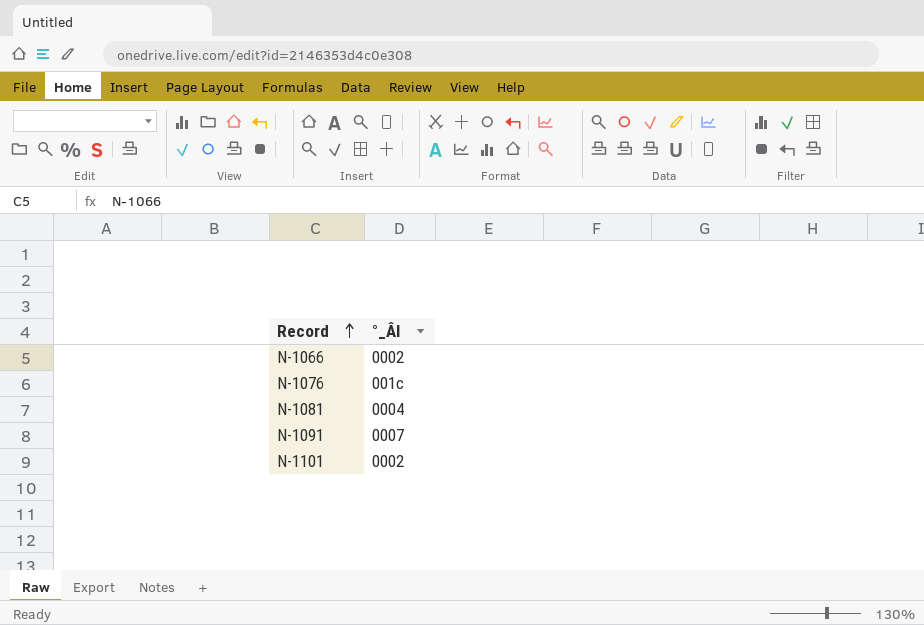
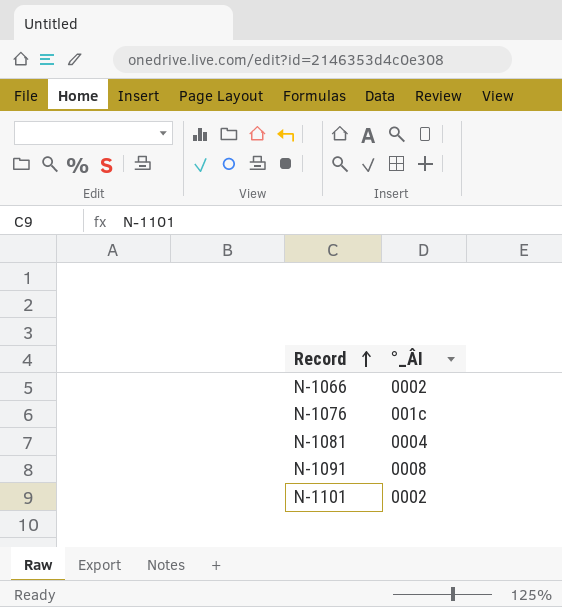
N-1091 | °_ÂI: 0007 -> 0008

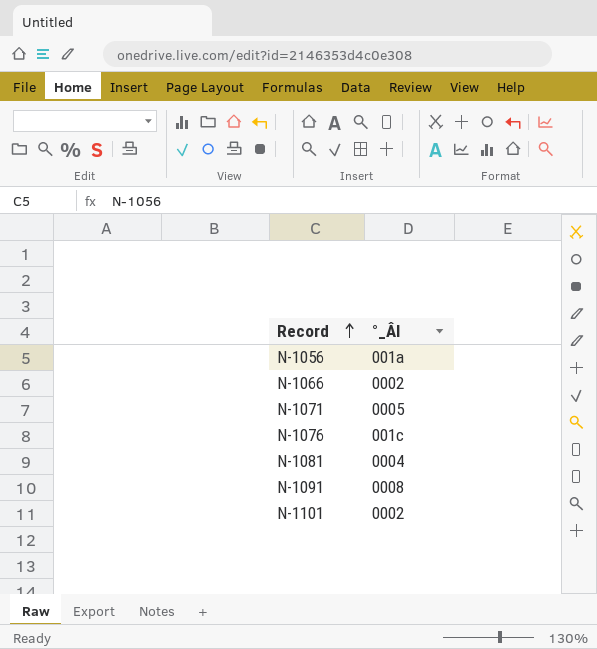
row N-1056: none -> 001a
row N-1071: none -> 0005

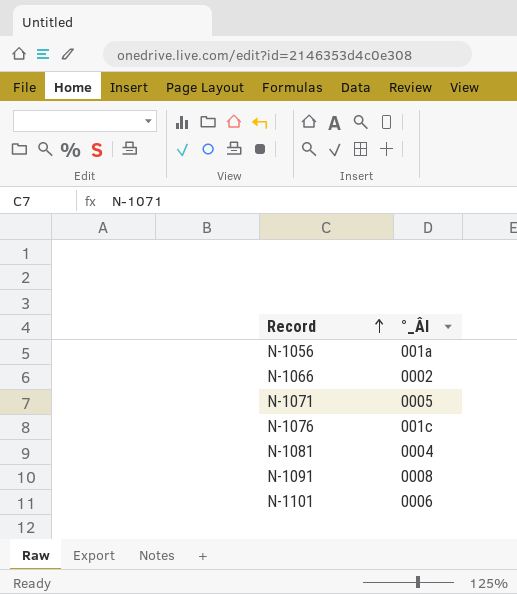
N-1101 | °_ÂI: 0002 -> 0006

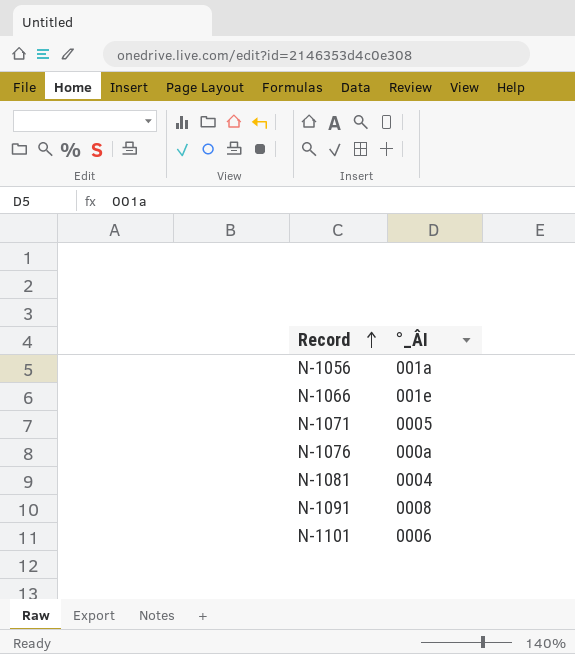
N-1066 | °_ÂI: 0002 -> 001e
N-1076 | °_ÂI: 001c -> 000a

